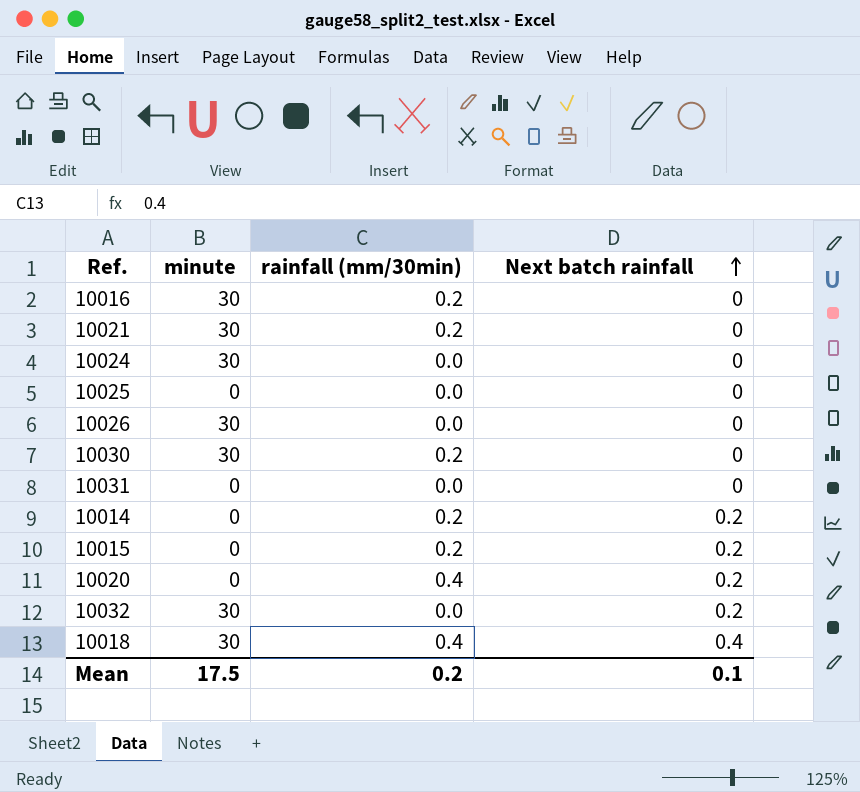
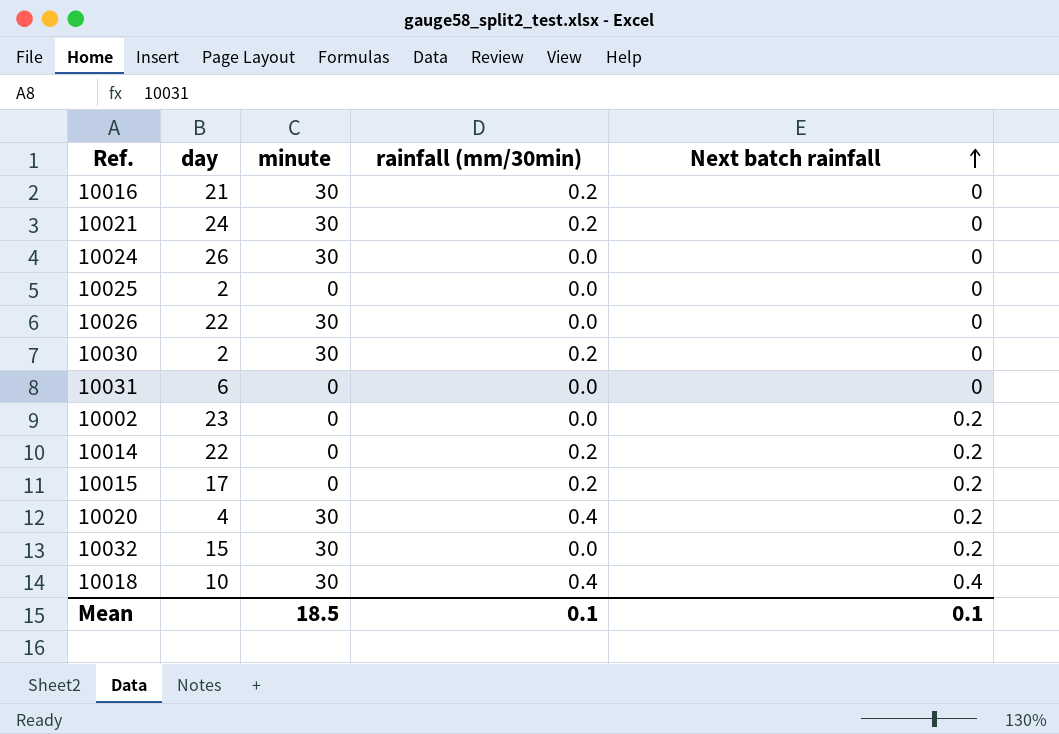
column day | position: none -> 2
row 10002: none -> 23 | 0 | 0.0 | 0.2
10020 | minute: 0 -> 30
Mean | minute: 17.5 -> 18.5
Mean | rainfall (mm/30min): 0.2 -> 0.1

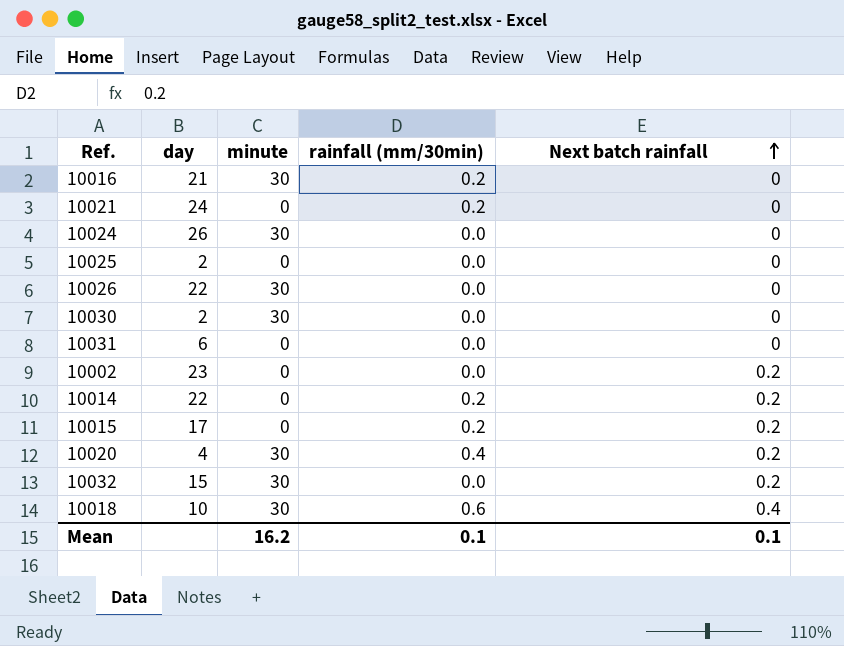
10021 | minute: 30 -> 0
10030 | rainfall (mm/30min): 0.2 -> 0.0
10018 | rainfall (mm/30min): 0.4 -> 0.6
Mean | minute: 18.5 -> 16.2

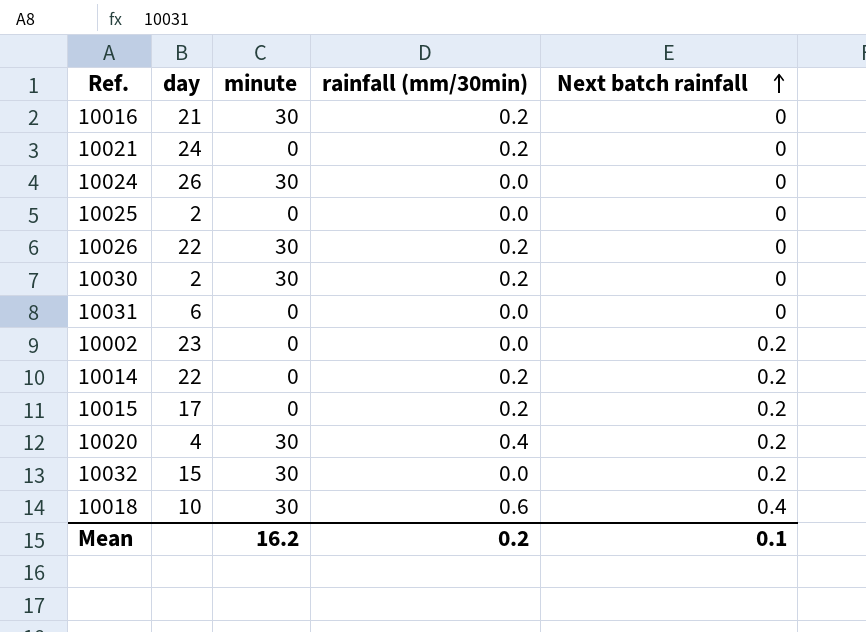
10026 | rainfall (mm/30min): 0.0 -> 0.2
10030 | rainfall (mm/30min): 0.0 -> 0.2
Mean | rainfall (mm/30min): 0.1 -> 0.2

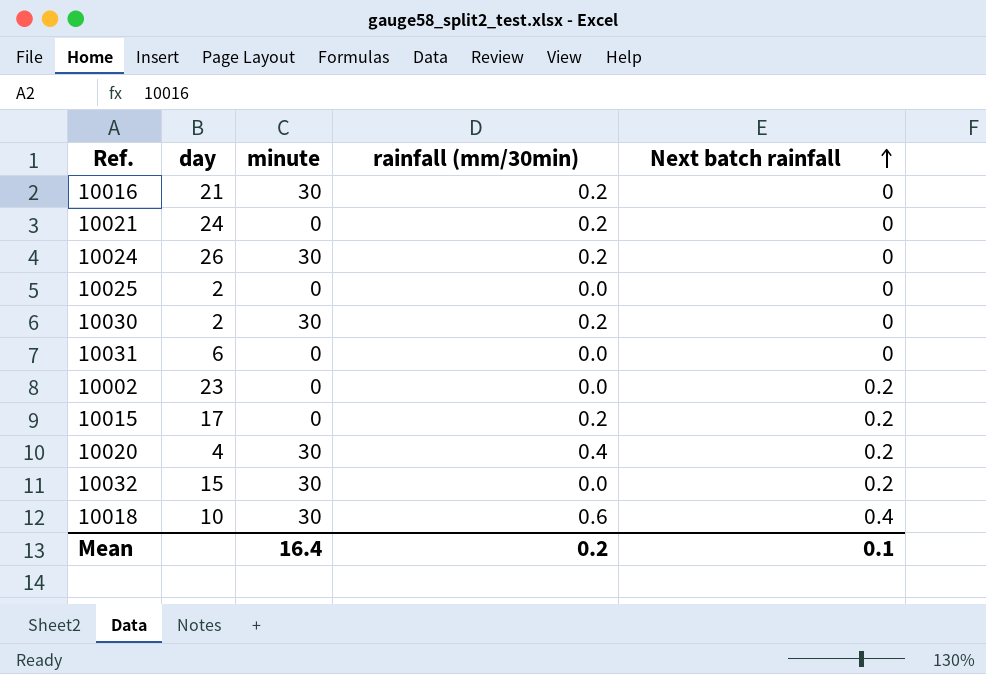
row 10026: 22 | 30 | 0.2 | 0 -> none
row 10014: 22 | 0 | 0.2 | 0.2 -> none
10024 | rainfall (mm/30min): 0.0 -> 0.2
Mean | minute: 16.2 -> 16.4

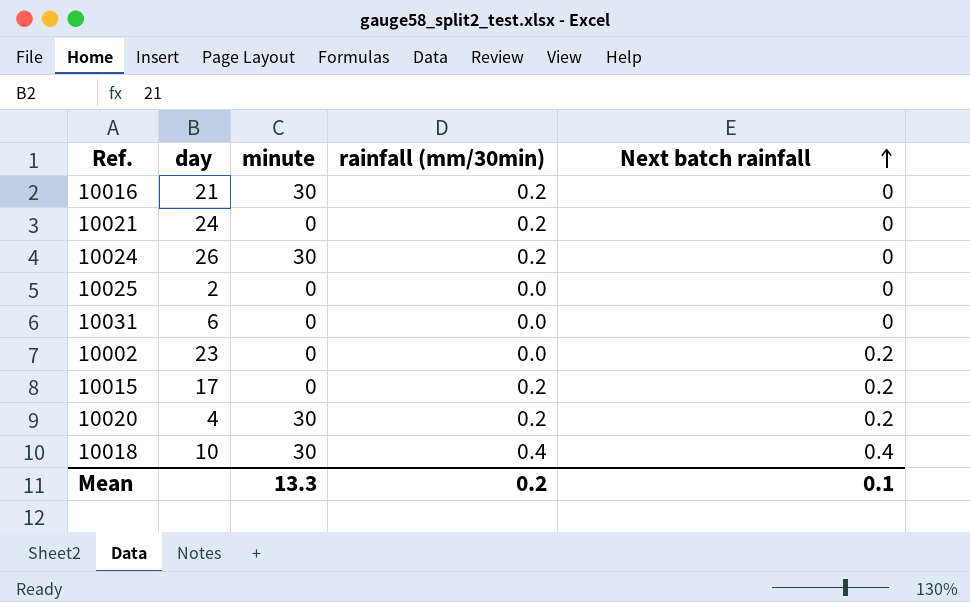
row 10030: 2 | 30 | 0.2 | 0 -> none
row 10032: 15 | 30 | 0.0 | 0.2 -> none
10020 | rainfall (mm/30min): 0.4 -> 0.2
10018 | rainfall (mm/30min): 0.6 -> 0.4
Mean | minute: 16.4 -> 13.3

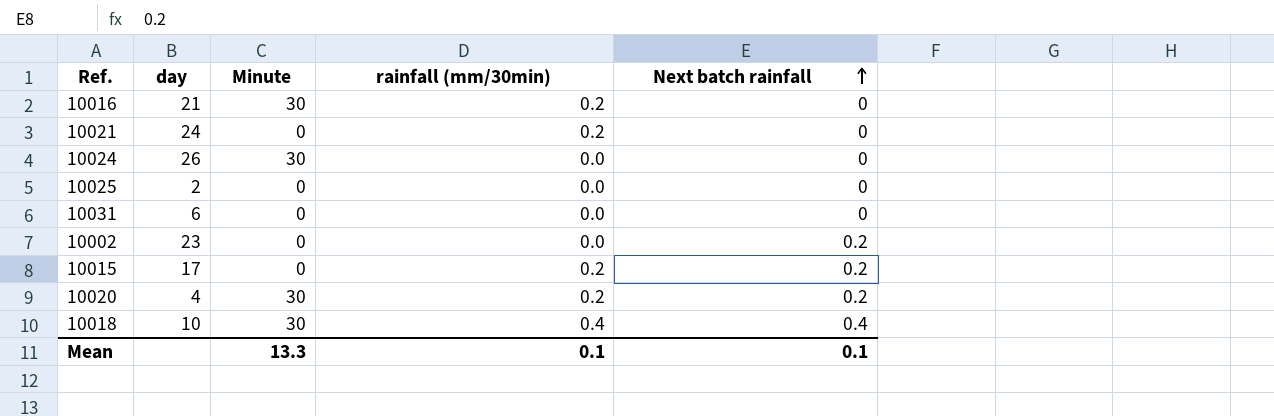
column name: minute -> Minute
10024 | rainfall (mm/30min): 0.2 -> 0.0
Mean | rainfall (mm/30min): 0.2 -> 0.1

